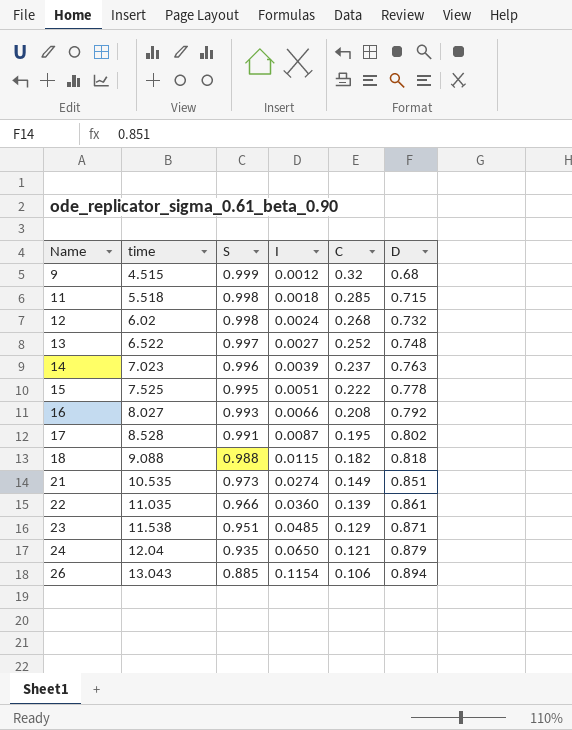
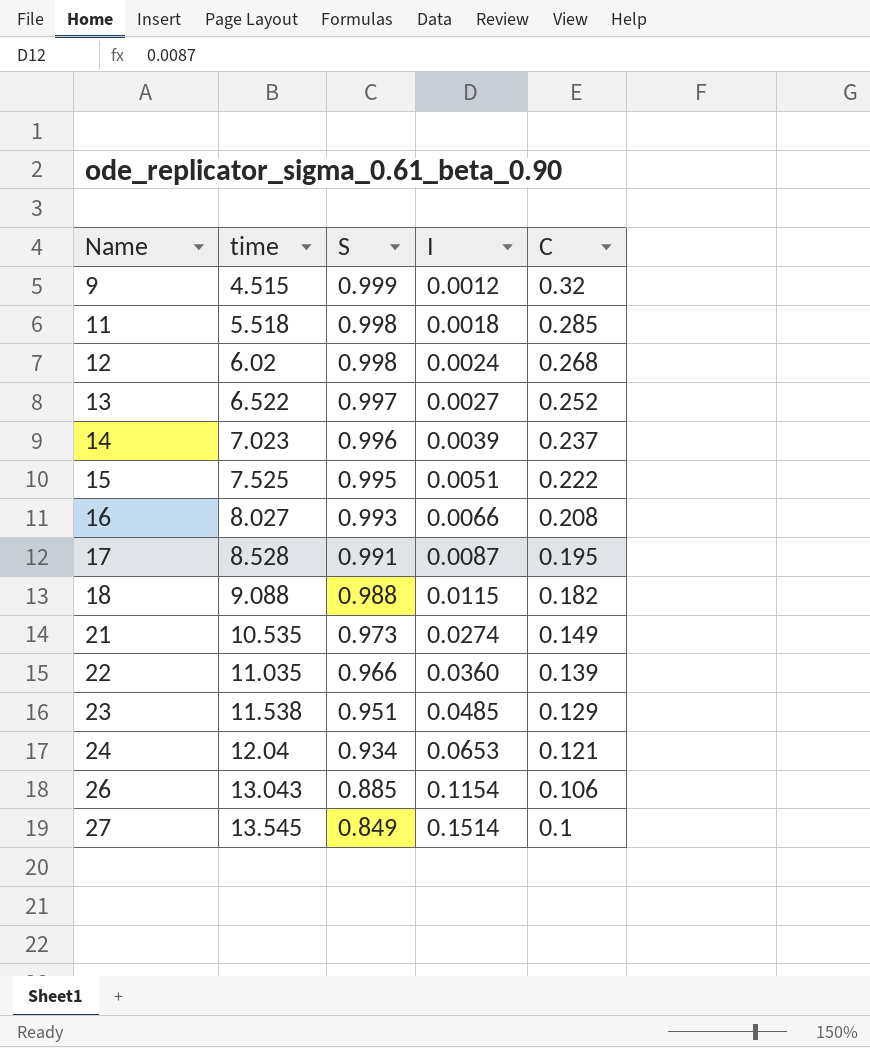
column D | position: 6 -> none
24 | S: 0.935 -> 0.934
24 | I: 0.0650 -> 0.0653
row 27: none -> 13.545 | 0.849 | 0.1514 | 0.1

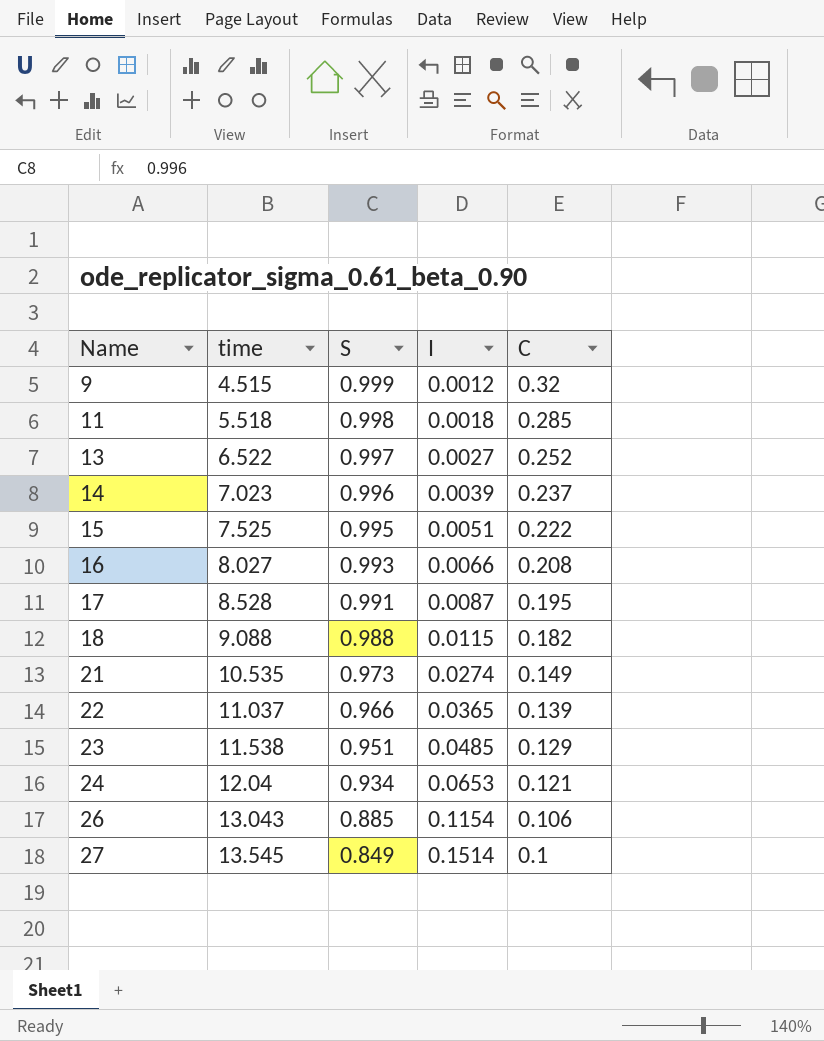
row 12: 6.02 | 0.998 | 0.0024 | 0.268 -> none
22 | time: 11.035 -> 11.037
22 | I: 0.0360 -> 0.0365

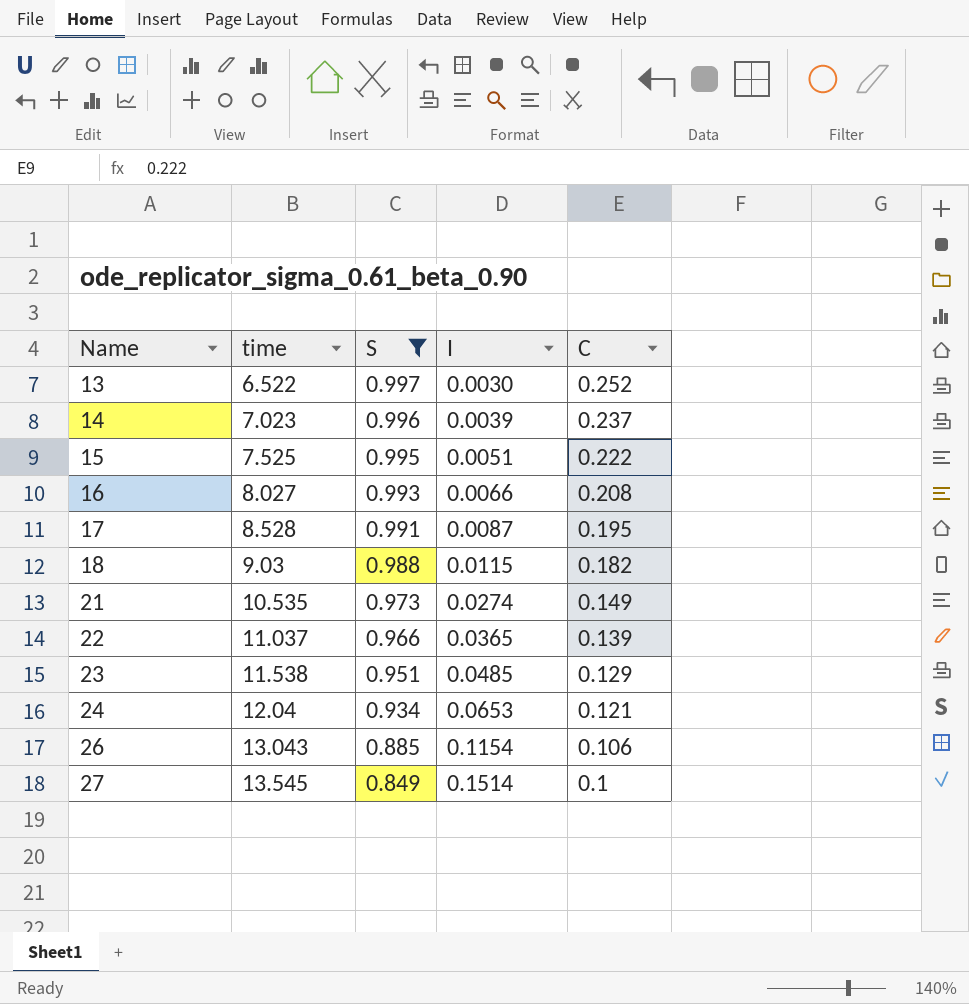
filter: none -> S <= 0.997
13 | I: 0.0027 -> 0.0030
18 | time: 9.088 -> 9.03

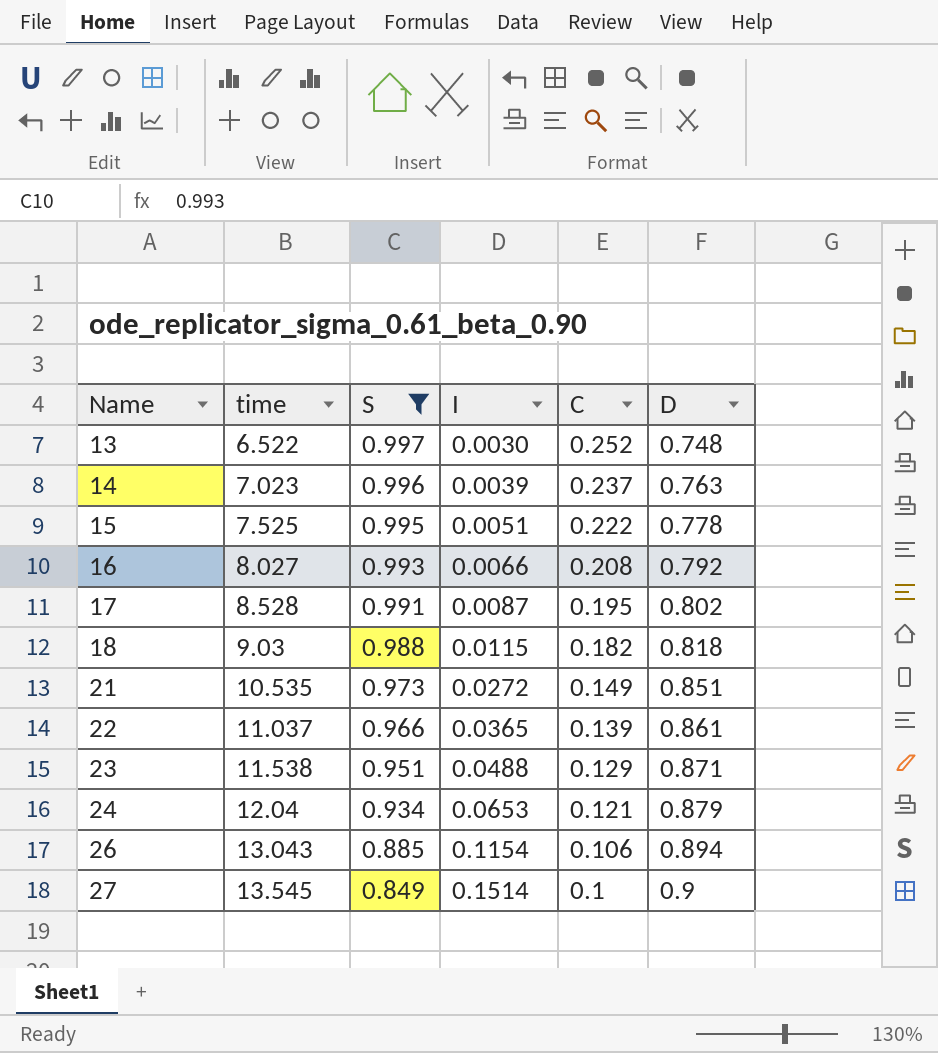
column D | position: none -> 6
21 | I: 0.0274 -> 0.0272
23 | I: 0.0485 -> 0.0488

